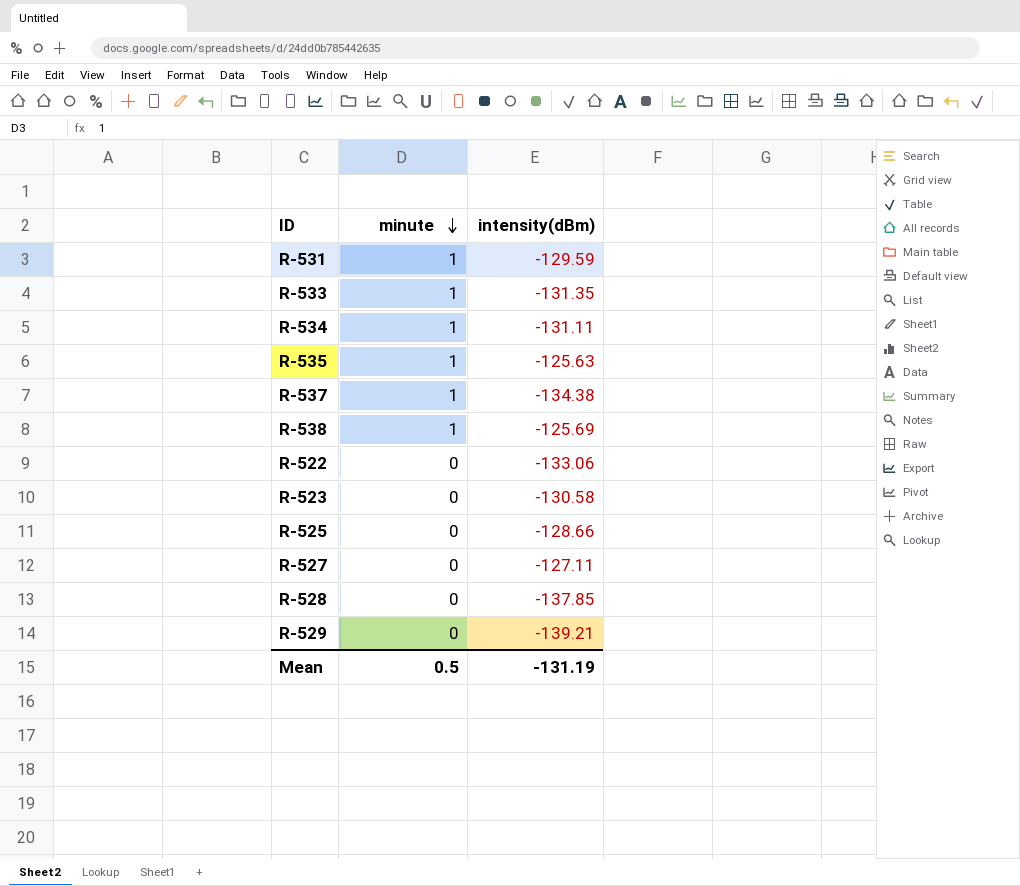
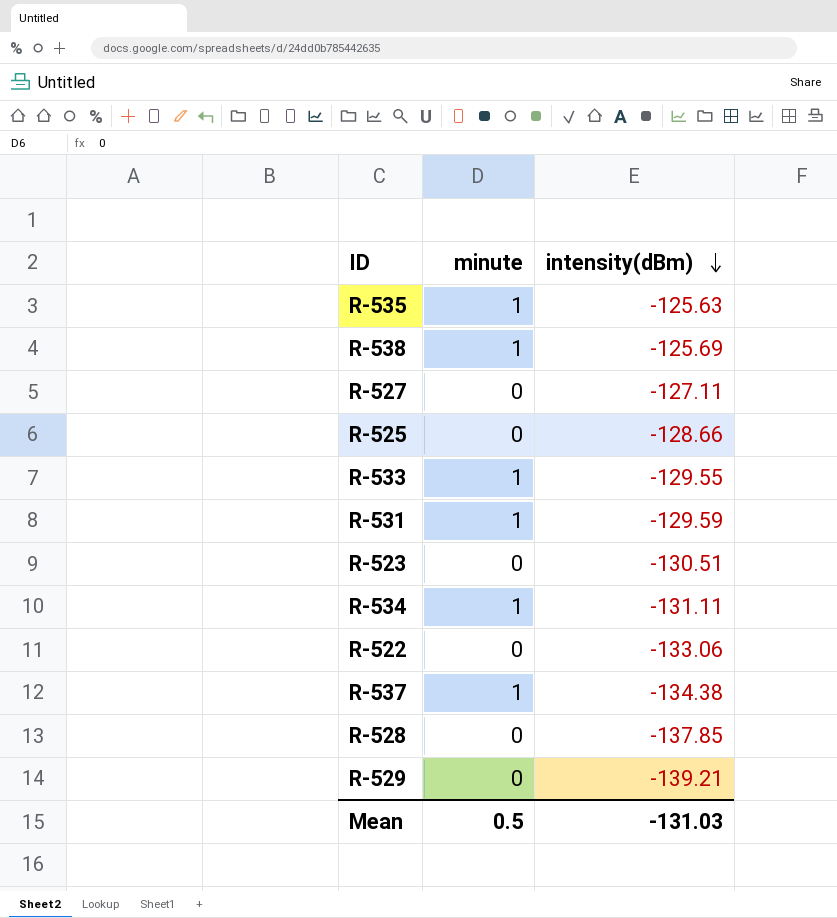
row order: minute descending -> intensity(dBm) descending
R-533 | intensity(dBm): -131.35 -> -129.55
R-523 | intensity(dBm): -130.58 -> -130.51
Mean | intensity(dBm): -131.19 -> -131.03

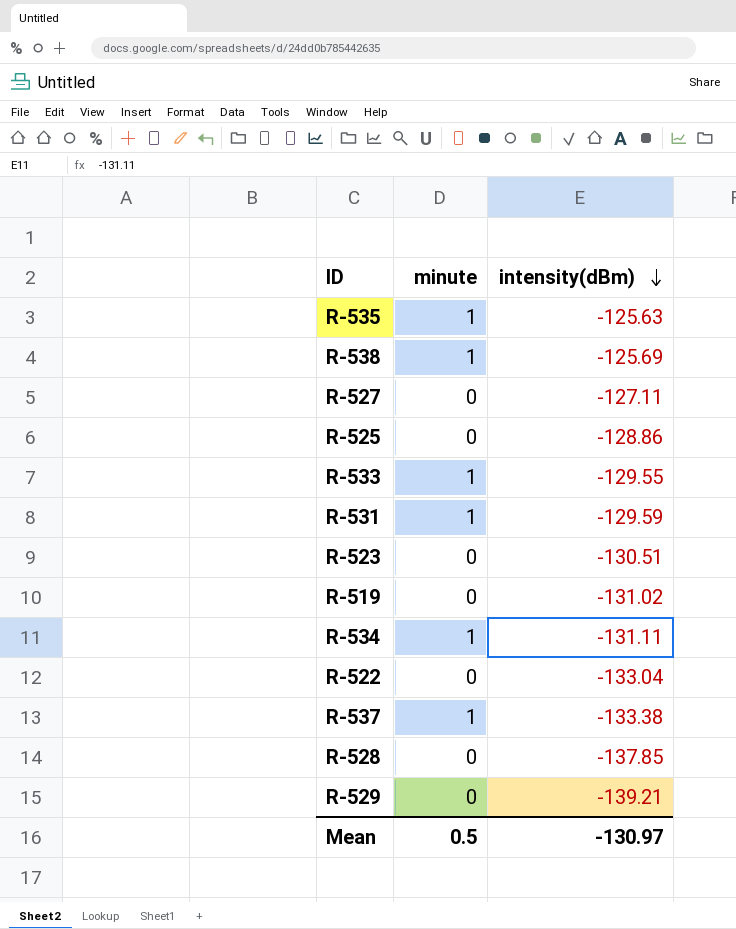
R-525 | intensity(dBm): -128.66 -> -128.86
row R-519: none -> 0 | -131.02
R-522 | intensity(dBm): -133.06 -> -133.04
R-537 | intensity(dBm): -134.38 -> -133.38
Mean | intensity(dBm): -131.03 -> -130.97

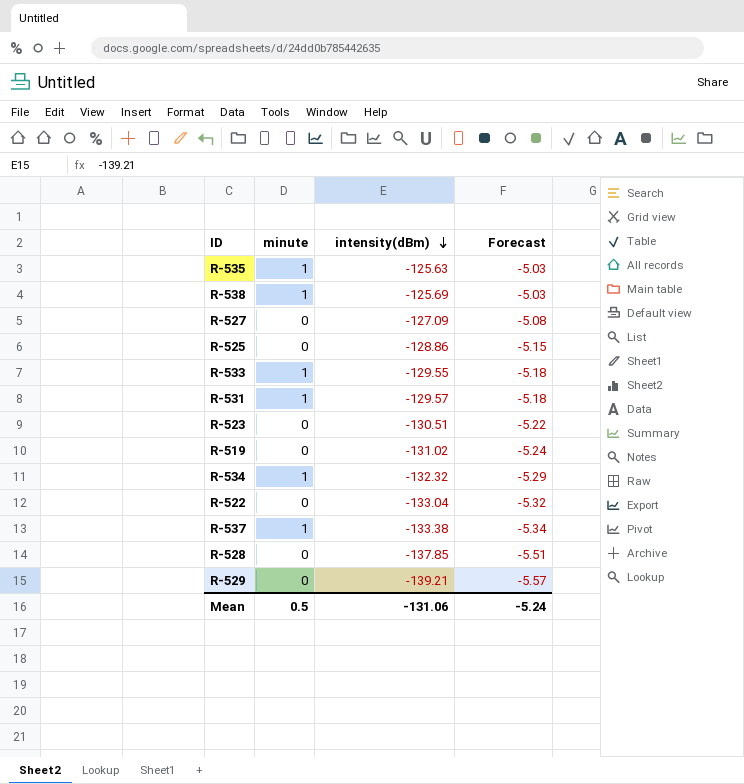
column Forecast | formula: none -> [intensity(dBm)] * 0.04
R-527 | intensity(dBm): -127.11 -> -127.09
R-531 | intensity(dBm): -129.59 -> -129.57
R-534 | intensity(dBm): -131.11 -> -132.32
Mean | intensity(dBm): -130.97 -> -131.06

